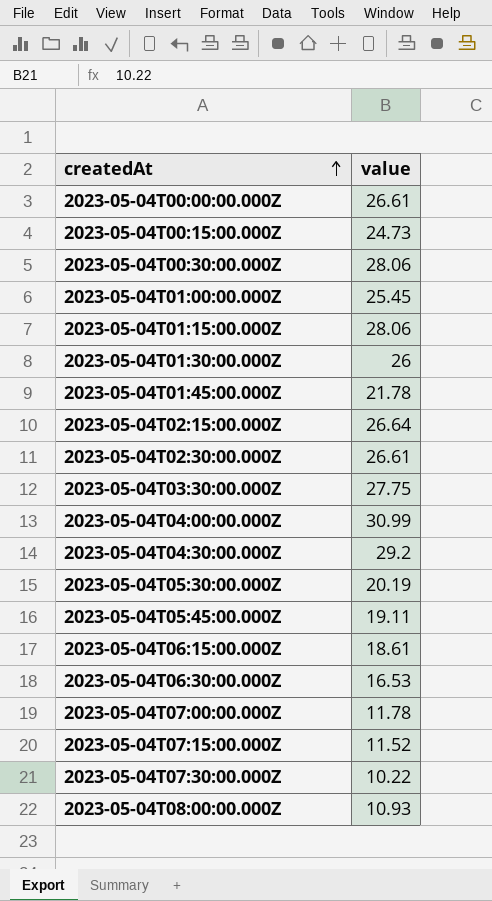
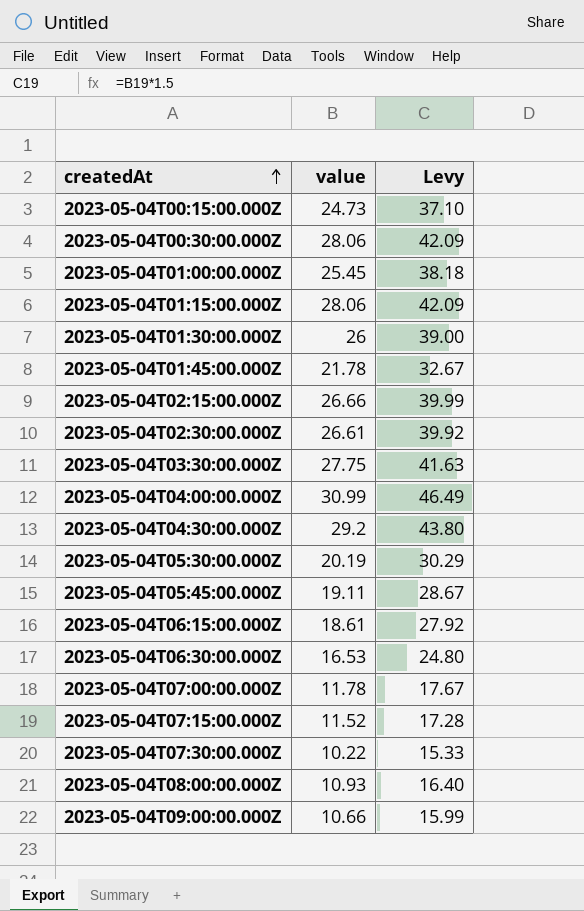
column Levy | formula: none -> [value] * 1.5
row 2023-05-04T00:00:00.000Z: 26.61 -> none
2023-05-04T02:15:00.000Z | value: 26.64 -> 26.66
row 2023-05-04T09:00:00.000Z: none -> 10.66 | 15.99

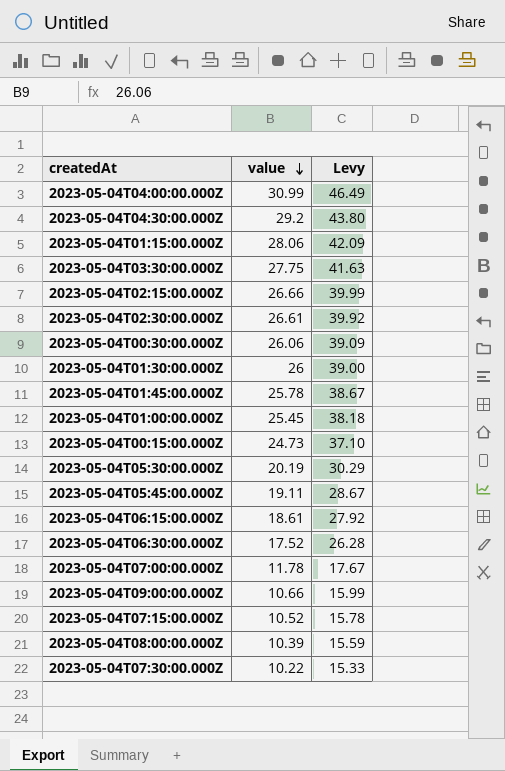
row order: createdAt ascending -> value descending
2023-05-04T00:30:00.000Z | value: 28.06 -> 26.06
2023-05-04T00:30:00.000Z | Levy: 42.09 -> 39.09
2023-05-04T01:45:00.000Z | value: 21.78 -> 25.78
2023-05-04T01:45:00.000Z | Levy: 32.67 -> 38.67
2023-05-04T06:30:00.000Z | value: 16.53 -> 17.52
2023-05-04T06:30:00.000Z | Levy: 24.80 -> 26.28
2023-05-04T07:15:00.000Z | value: 11.52 -> 10.52
2023-05-04T07:15:00.000Z | Levy: 17.28 -> 15.78
2023-05-04T08:00:00.000Z | value: 10.93 -> 10.39
2023-05-04T08:00:00.000Z | Levy: 16.40 -> 15.59

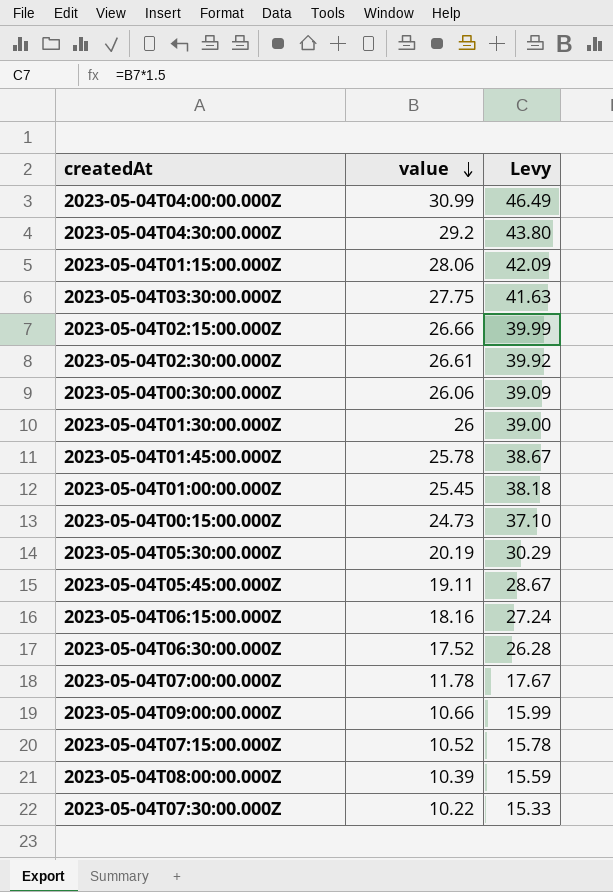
2023-05-04T06:15:00.000Z | value: 18.61 -> 18.16
2023-05-04T06:15:00.000Z | Levy: 27.92 -> 27.24

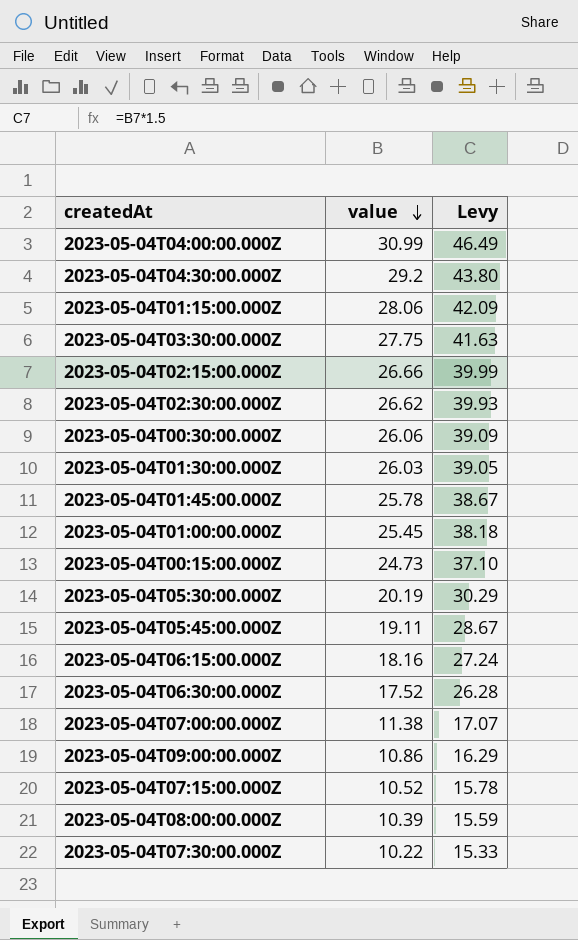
2023-05-04T02:30:00.000Z | value: 26.61 -> 26.62
2023-05-04T02:30:00.000Z | Levy: 39.92 -> 39.93
2023-05-04T01:30:00.000Z | value: 26 -> 26.03
2023-05-04T01:30:00.000Z | Levy: 39.00 -> 39.05
2023-05-04T07:00:00.000Z | value: 11.78 -> 11.38
2023-05-04T07:00:00.000Z | Levy: 17.67 -> 17.07
2023-05-04T09:00:00.000Z | value: 10.66 -> 10.86
2023-05-04T09:00:00.000Z | Levy: 15.99 -> 16.29

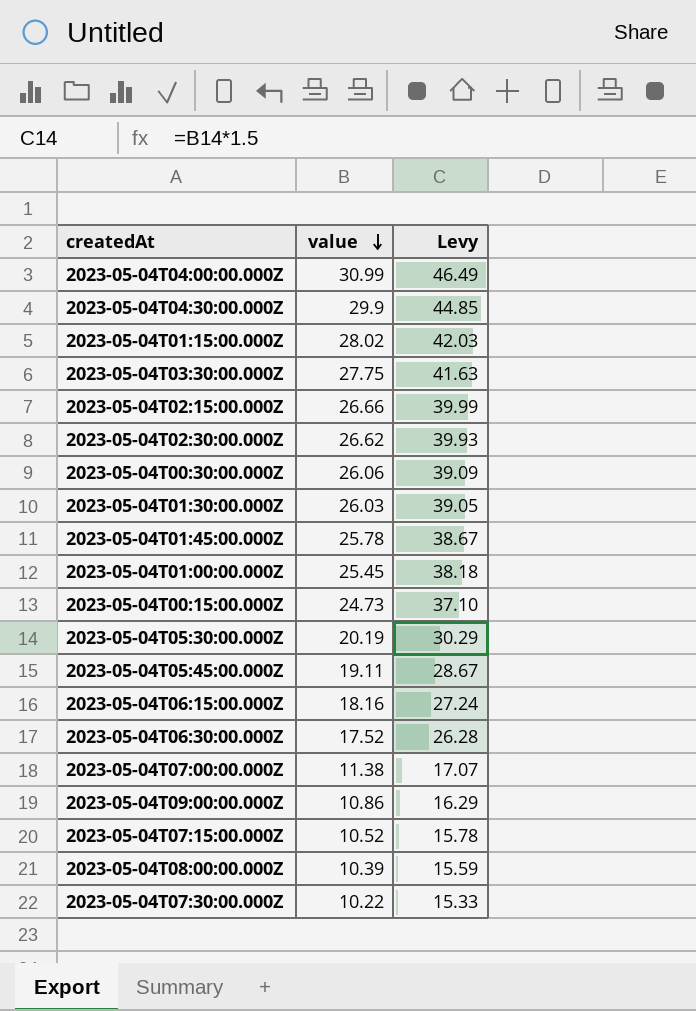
2023-05-04T04:30:00.000Z | value: 29.2 -> 29.9
2023-05-04T04:30:00.000Z | Levy: 43.80 -> 44.85
2023-05-04T01:15:00.000Z | value: 28.06 -> 28.02
2023-05-04T01:15:00.000Z | Levy: 42.09 -> 42.03

